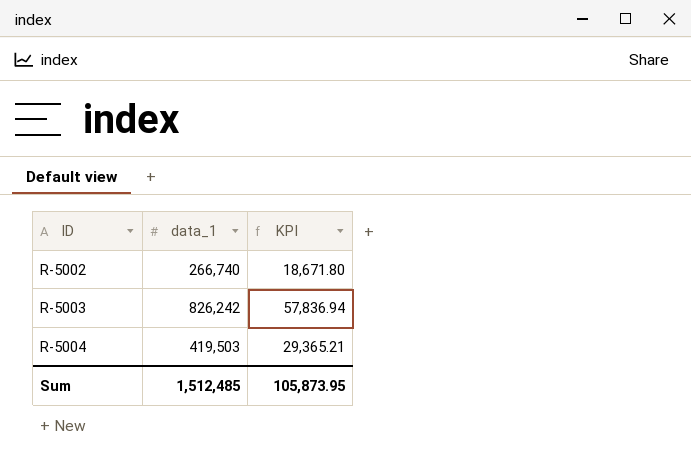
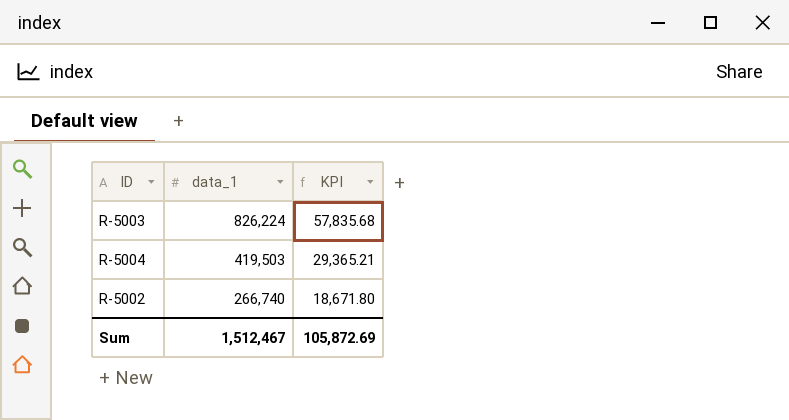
row order: ID ascending -> data_1 descending
R-5003 | data_1: 826,242 -> 826,224
R-5003 | KPI: 57,836.94 -> 57,835.68
Sum | data_1: 1,512,485 -> 1,512,467
Sum | KPI: 105,873.95 -> 105,872.69

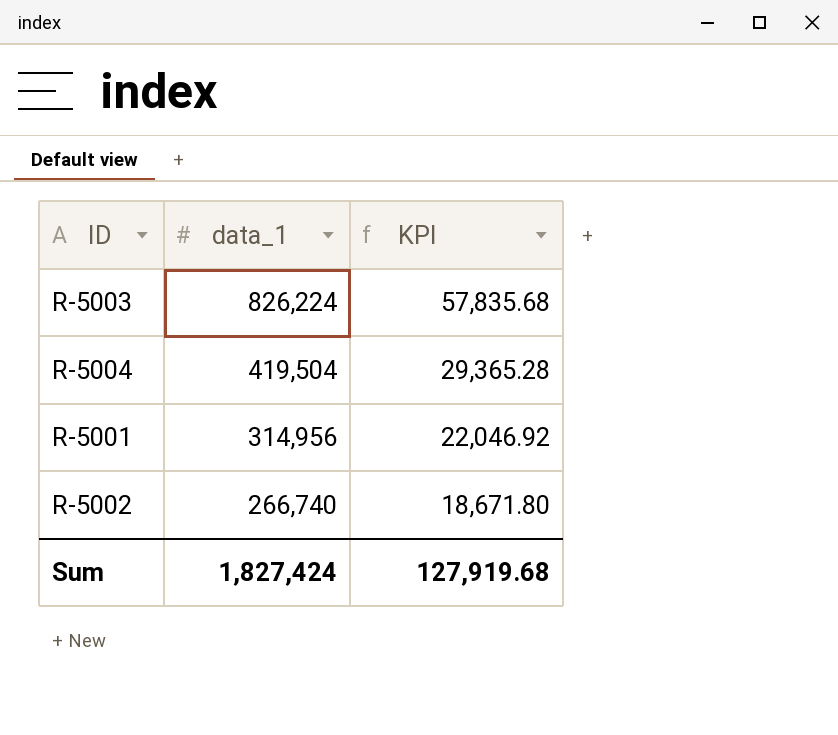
R-5004 | data_1: 419,503 -> 419,504
R-5004 | KPI: 29,365.21 -> 29,365.28
row R-5001: none -> 314,956 | 22,046.92
Sum | data_1: 1,512,467 -> 1,827,424
Sum | KPI: 105,872.69 -> 127,919.68

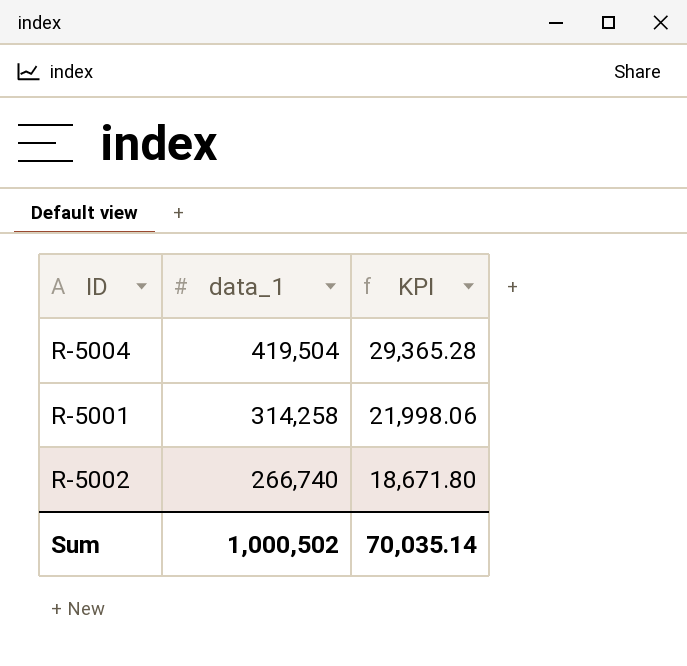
row R-5003: 826,224 | 57,835.68 -> none
R-5001 | data_1: 314,956 -> 314,258
R-5001 | KPI: 22,046.92 -> 21,998.06
Sum | data_1: 1,827,424 -> 1,000,502
Sum | KPI: 127,919.68 -> 70,035.14

